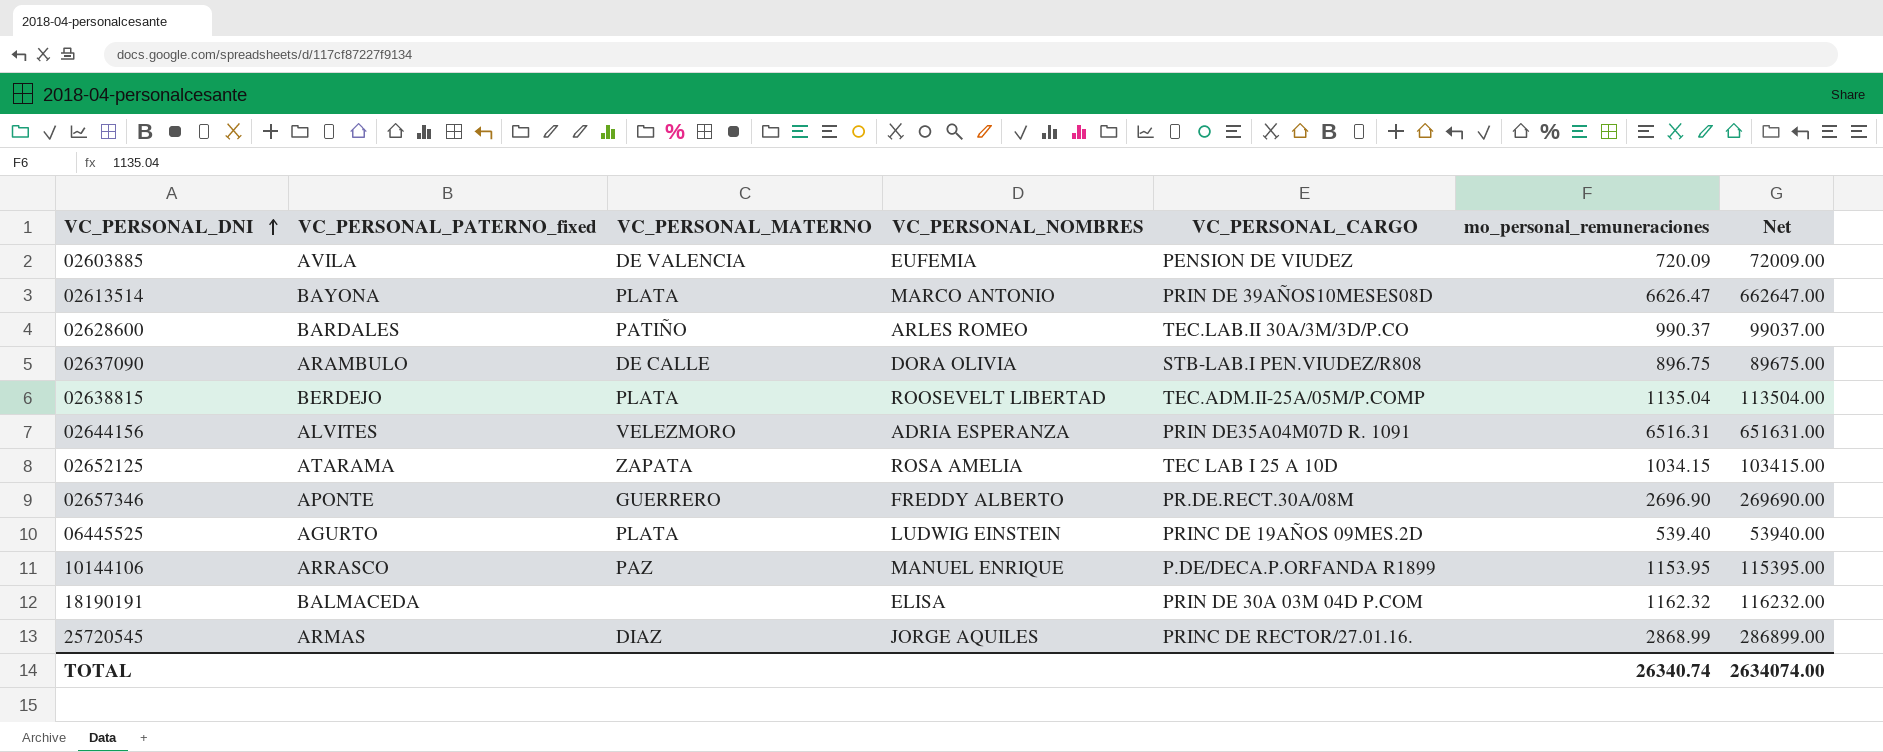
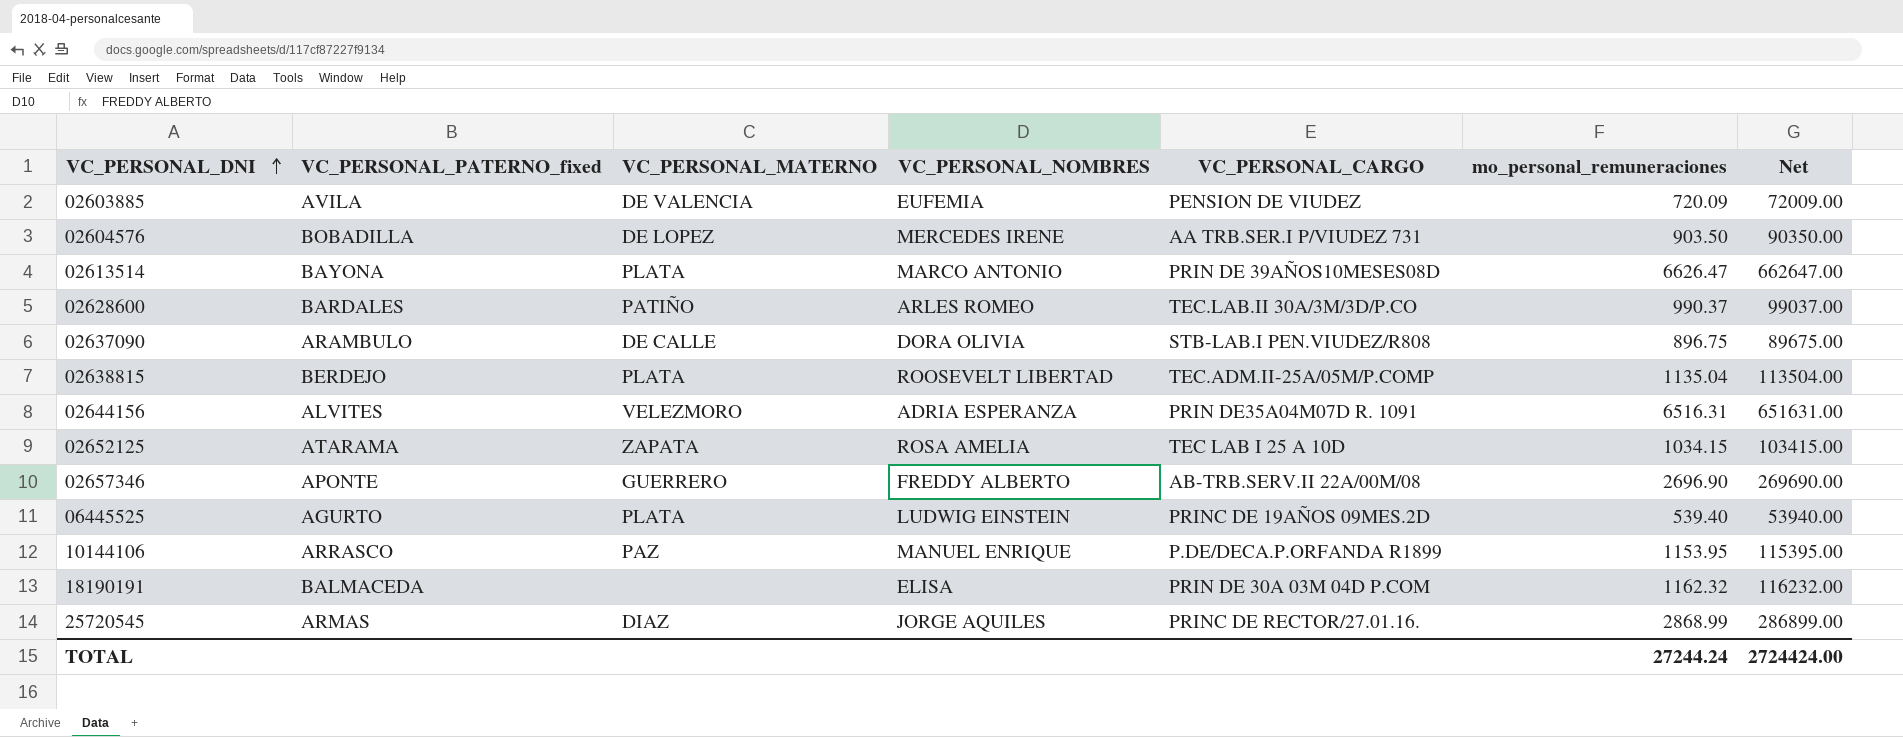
row 02604576: none -> BOBADILLA | DE LOPEZ | MERCEDES IRENE | AA TRB.SER.I P/VIUDEZ 731 | 903.50 | 90350.00
02657346 | VC_PERSONAL_CARGO: PR.DE.RECT.30A/08M -> AB-TRB.SERV.II 22A/00M/08
TOTAL | mo_personal_remuneraciones: 26340.74 -> 27244.24
TOTAL | Net: 2634074.00 -> 2724424.00

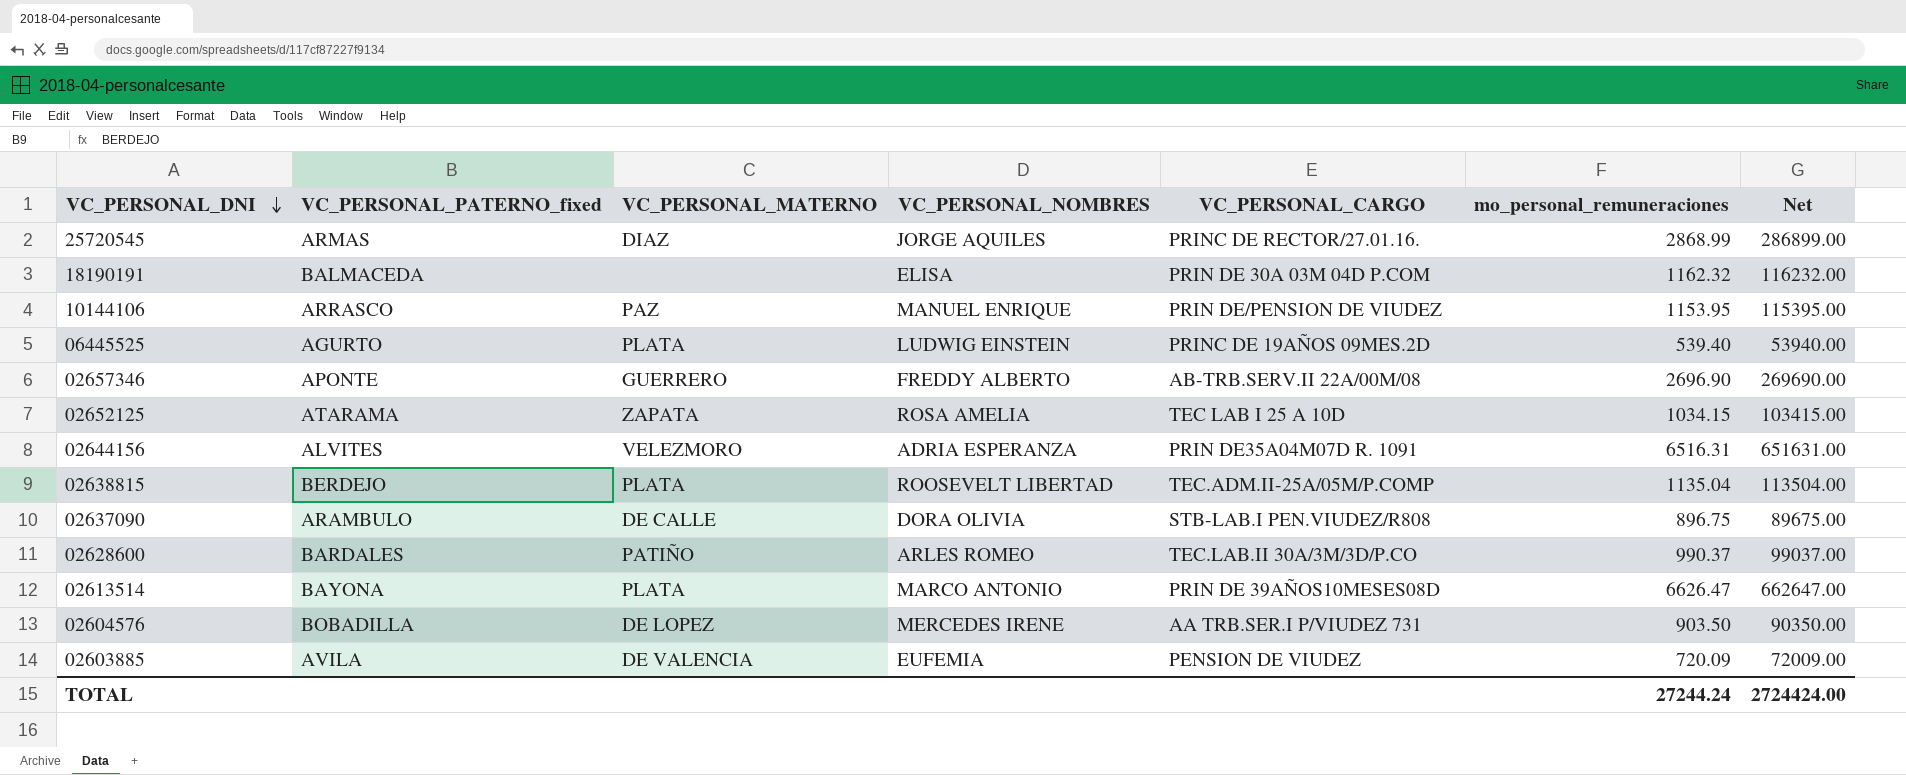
row order: VC_PERSONAL_DNI ascending -> VC_PERSONAL_DNI descending
10144106 | VC_PERSONAL_CARGO: P.DE/DECA.P.ORFANDA R1899 -> PRIN DE/PENSION DE VIUDEZ

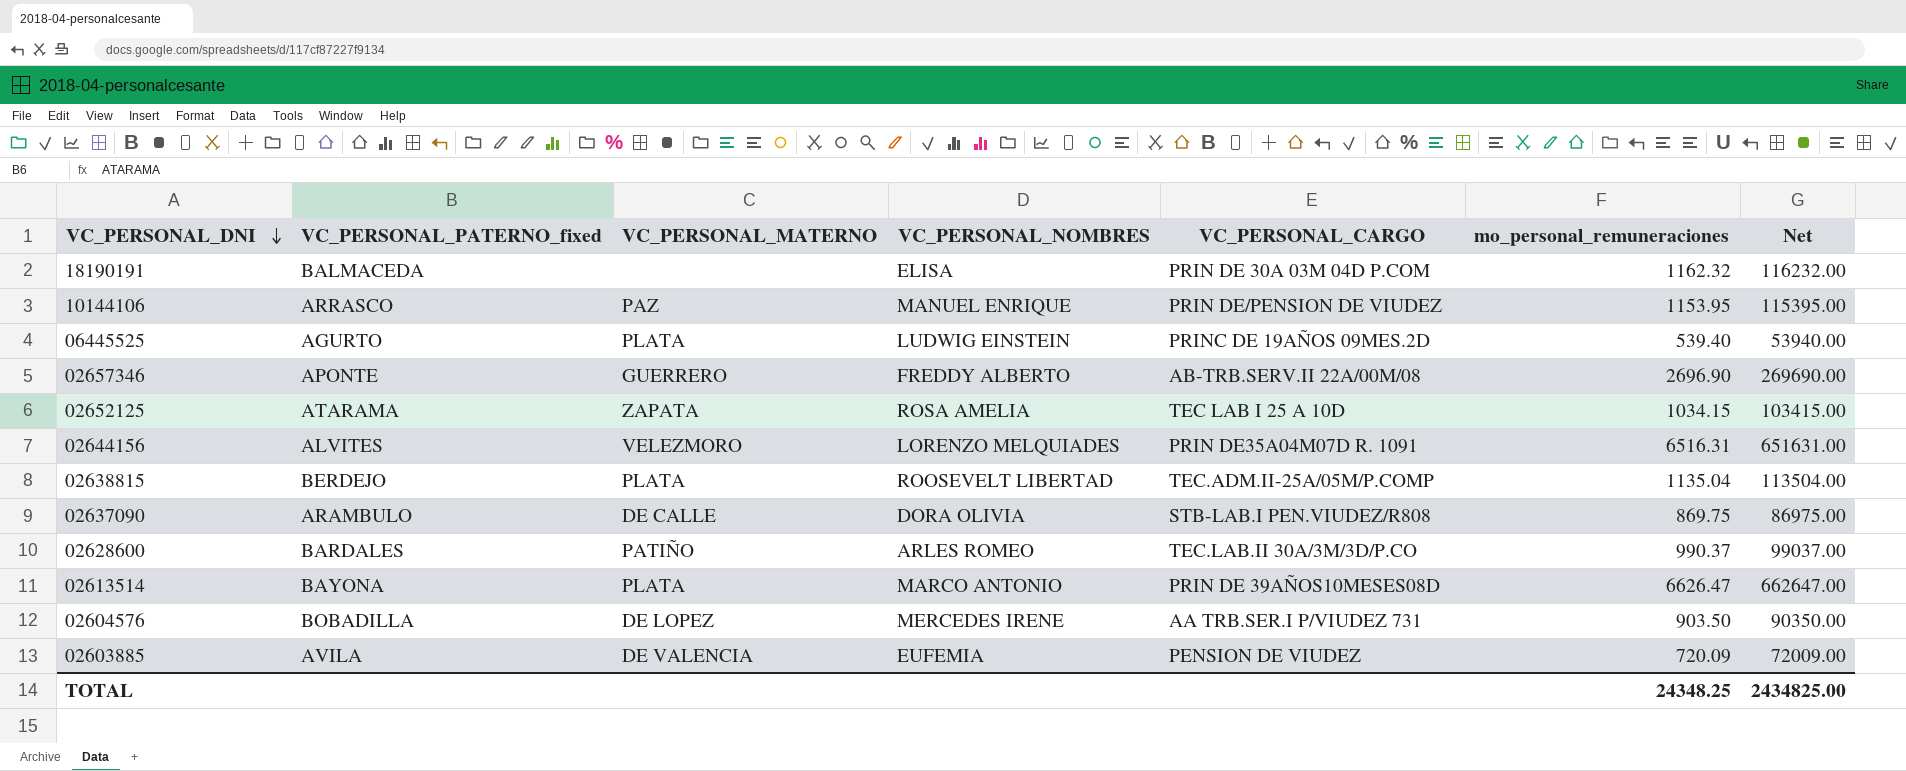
row 25720545: ARMAS | DIAZ | JORGE AQUILES | PRINC DE RECTOR/27.01.16. | 2868.99 | 286899.00 -> none
02644156 | VC_PERSONAL_NOMBRES: ADRIA ESPERANZA -> LORENZO MELQUIADES
02637090 | mo_personal_remuneraciones: 896.75 -> 869.75
02637090 | Net: 89675.00 -> 86975.00
TOTAL | mo_personal_remuneraciones: 27244.24 -> 24348.25
TOTAL | Net: 2724424.00 -> 2434825.00

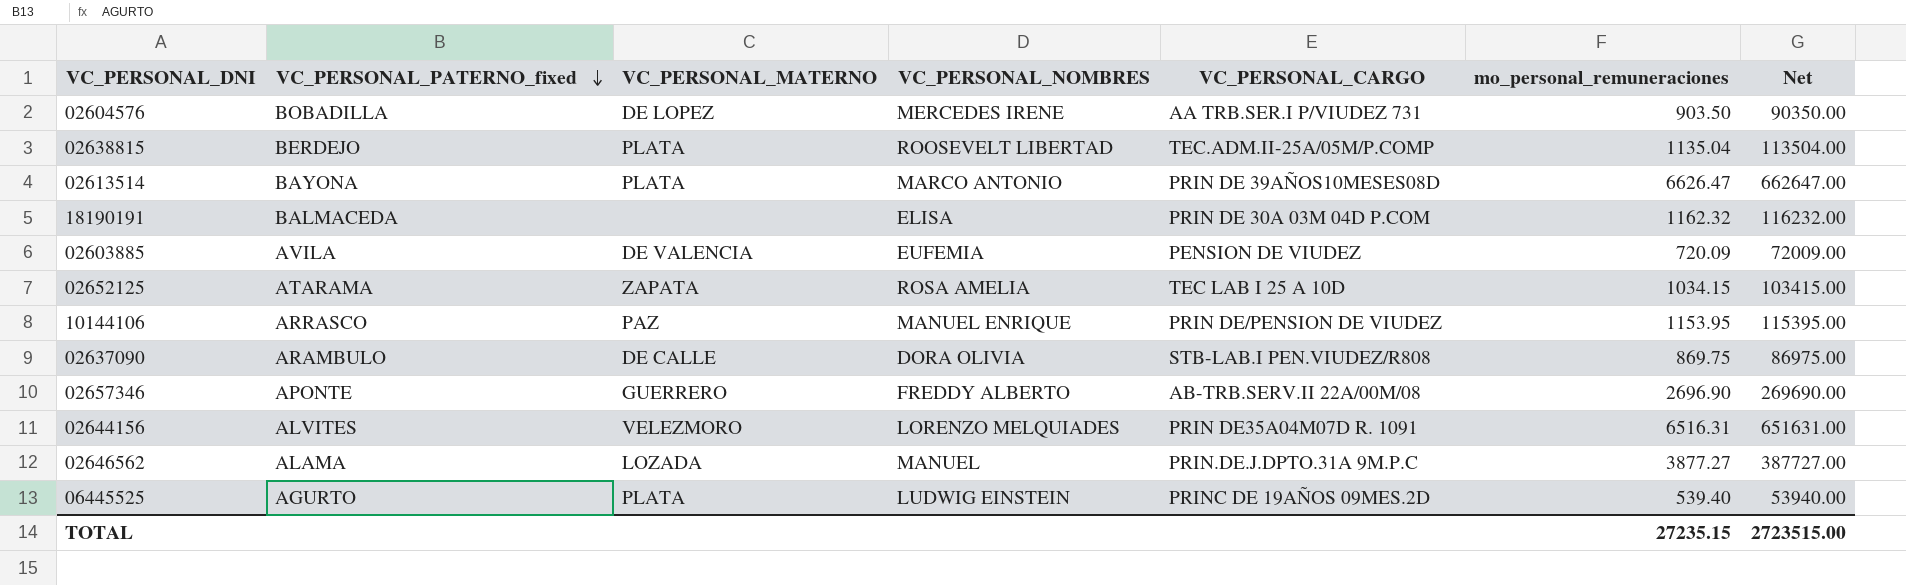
row order: VC_PERSONAL_DNI descending -> VC_PERSONAL_PATERNO_fixed descending
row 02628600: BARDALES | PATIÑO | ARLES ROMEO | TEC.LAB.II 30A/3M/3D/P.CO | 990.37 | 99037.00 -> none
row 02646562: none -> ALAMA | LOZADA | MANUEL | PRIN.DE.J.DPTO.31A 9M.P.C | 3877.27 | 387727.00
TOTAL | mo_personal_remuneraciones: 24348.25 -> 27235.15
TOTAL | Net: 2434825.00 -> 2723515.00

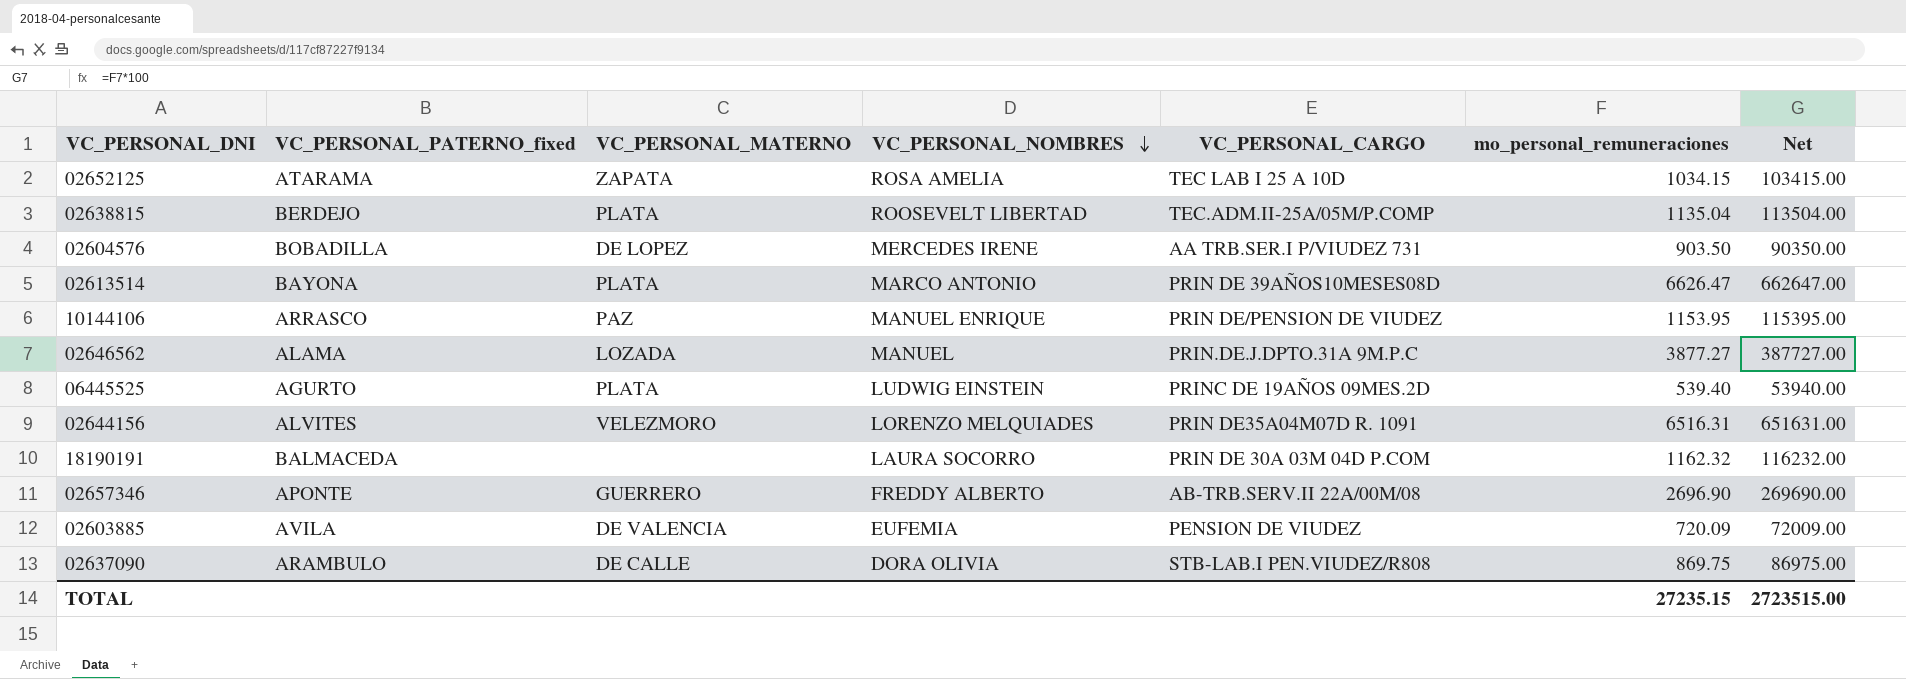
row order: VC_PERSONAL_PATERNO_fixed descending -> VC_PERSONAL_NOMBRES descending
18190191 | VC_PERSONAL_NOMBRES: ELISA -> LAURA SOCORRO

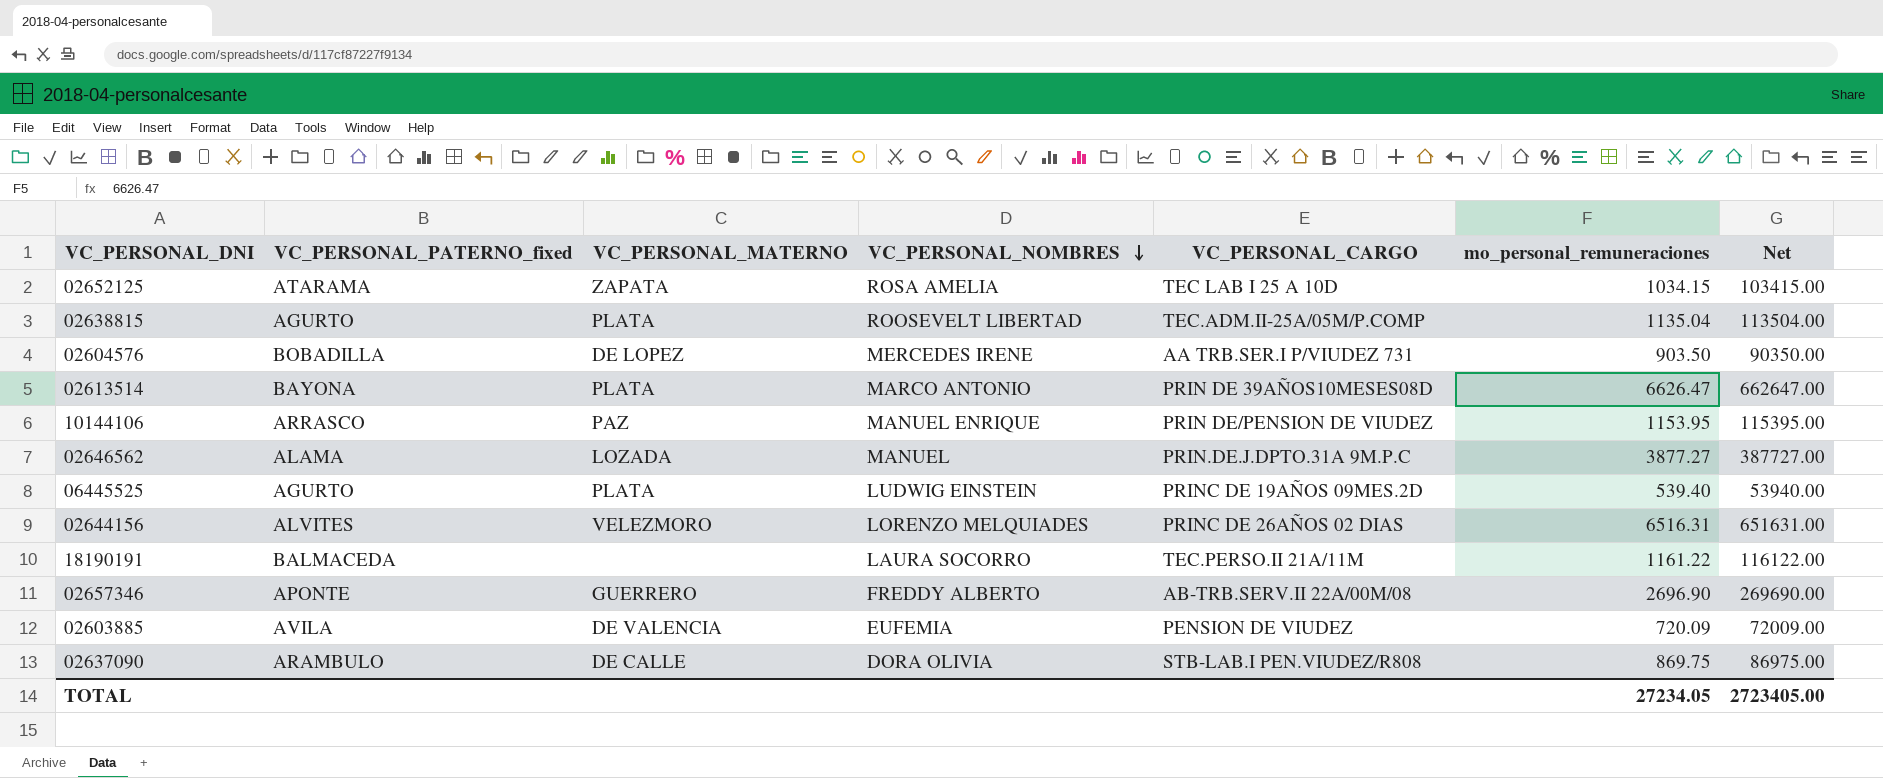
02638815 | VC_PERSONAL_PATERNO_fixed: BERDEJO -> AGURTO
02644156 | VC_PERSONAL_CARGO: PRIN DE35A04M07D R. 1091 -> PRINC DE 26AÑOS 02 DIAS
18190191 | VC_PERSONAL_CARGO: PRIN DE 30A 03M 04D P.COM -> TEC.PERSO.II 21A/11M
18190191 | mo_personal_remuneraciones: 1162.32 -> 1161.22
18190191 | Net: 116232.00 -> 116122.00
TOTAL | mo_personal_remuneraciones: 27235.15 -> 27234.05
TOTAL | Net: 2723515.00 -> 2723405.00

